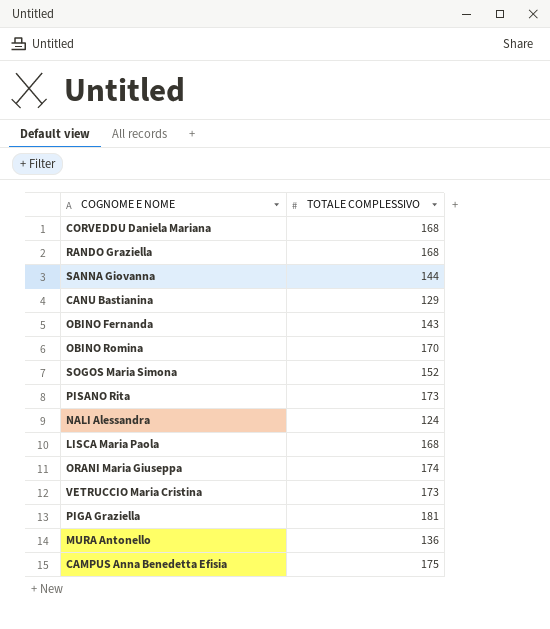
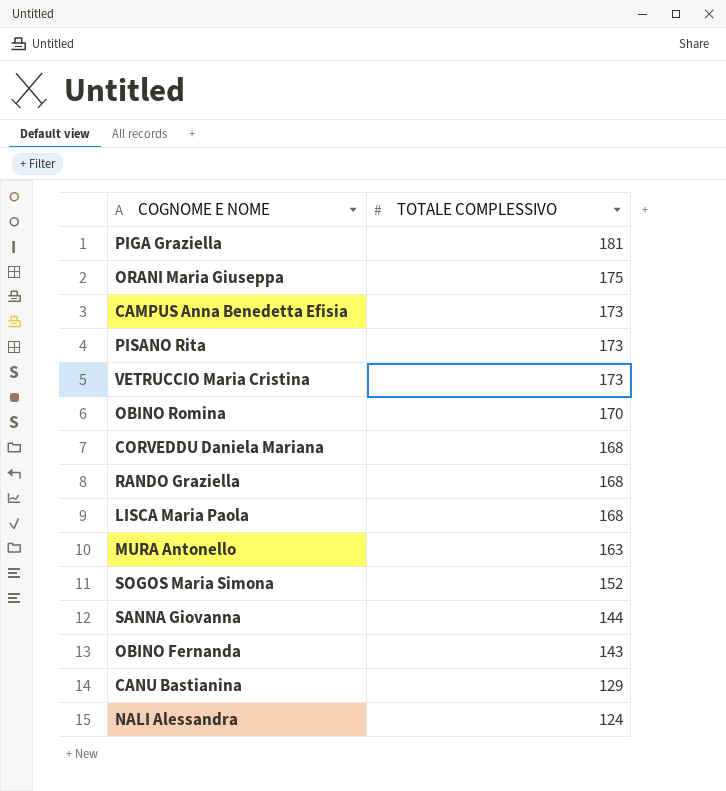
row order: none -> TOTALE COMPLESSIVO descending
ORANI Maria Giuseppa | TOTALE COMPLESSIVO: 174 -> 175
CAMPUS Anna Benedetta Efisia | TOTALE COMPLESSIVO: 175 -> 173
MURA Antonello | TOTALE COMPLESSIVO: 136 -> 163

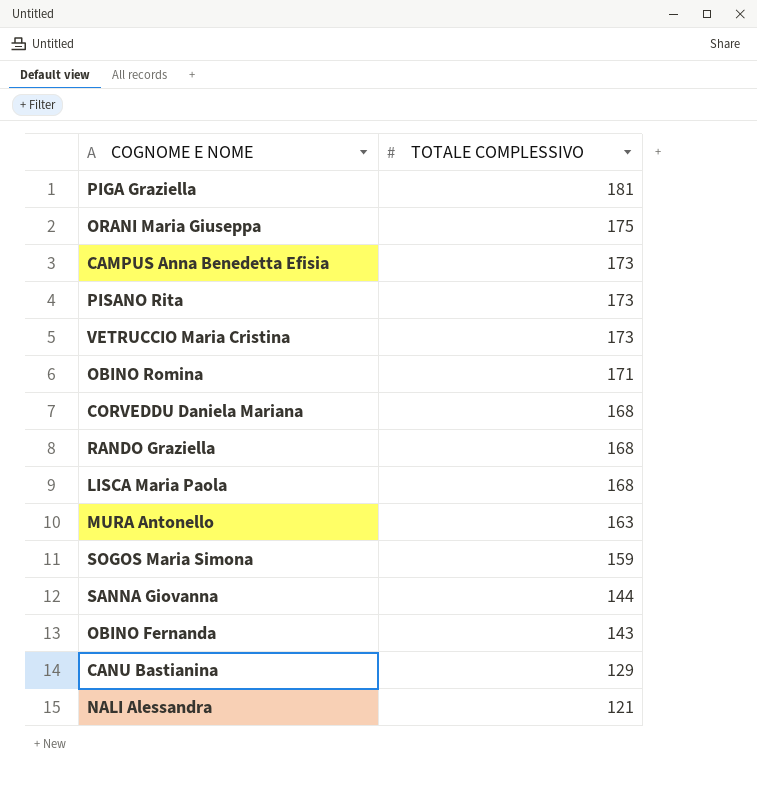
OBINO Romina | TOTALE COMPLESSIVO: 170 -> 171
SOGOS Maria Simona | TOTALE COMPLESSIVO: 152 -> 159
NALI Alessandra | TOTALE COMPLESSIVO: 124 -> 121

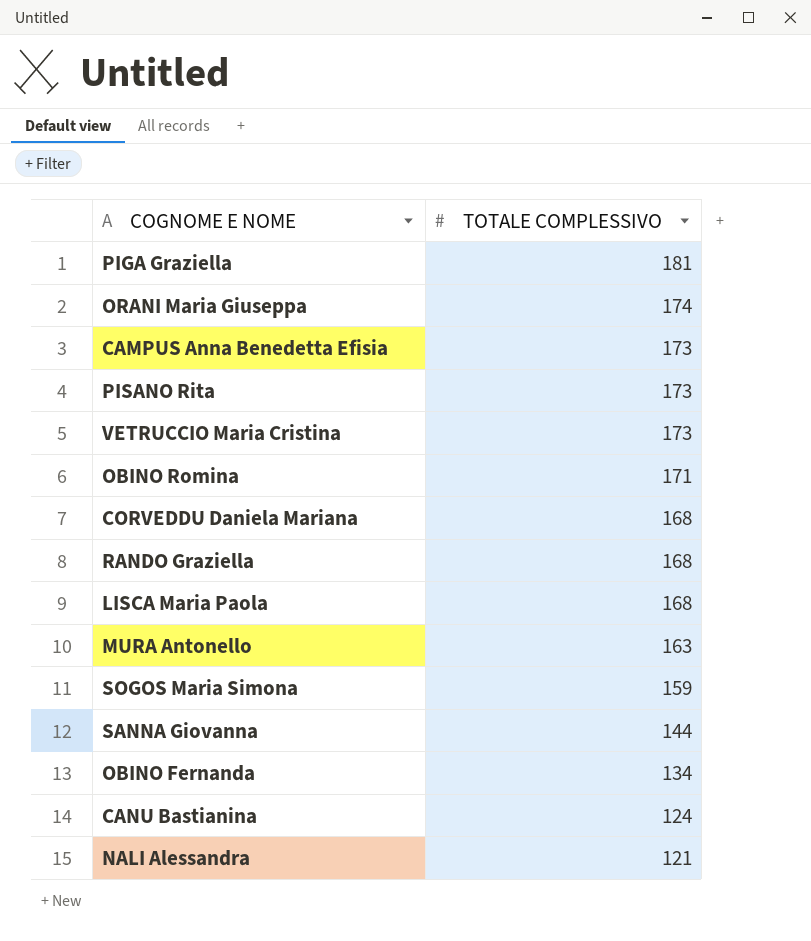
ORANI Maria Giuseppa | TOTALE COMPLESSIVO: 175 -> 174
OBINO Fernanda | TOTALE COMPLESSIVO: 143 -> 134
CANU Bastianina | TOTALE COMPLESSIVO: 129 -> 124

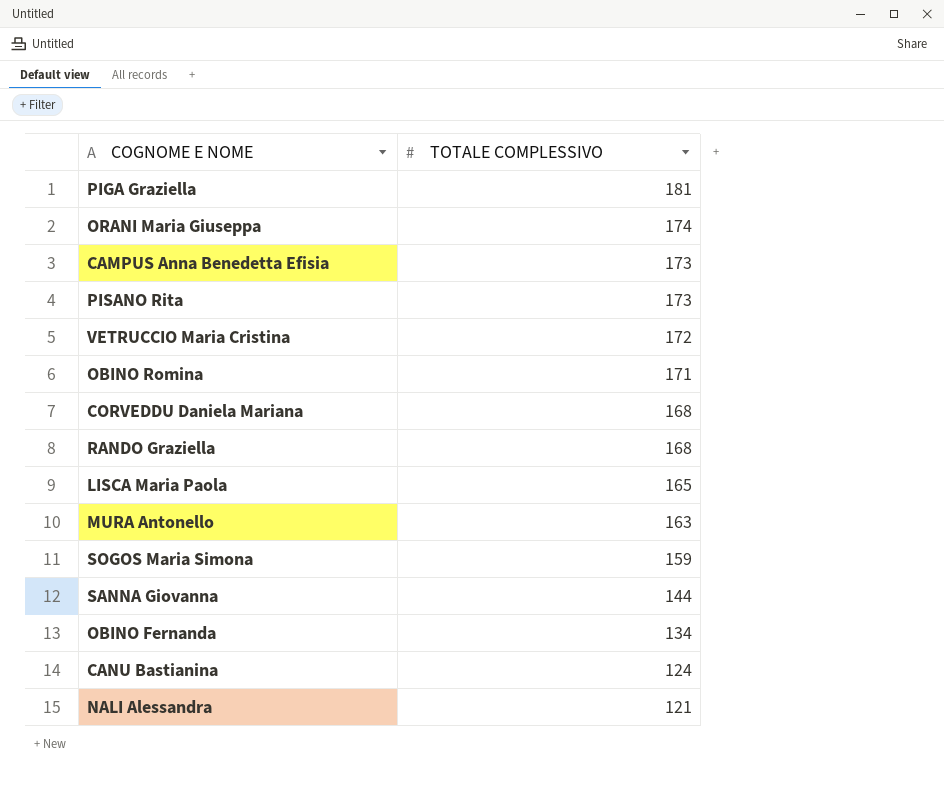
VETRUCCIO Maria Cristina | TOTALE COMPLESSIVO: 173 -> 172
LISCA Maria Paola | TOTALE COMPLESSIVO: 168 -> 165

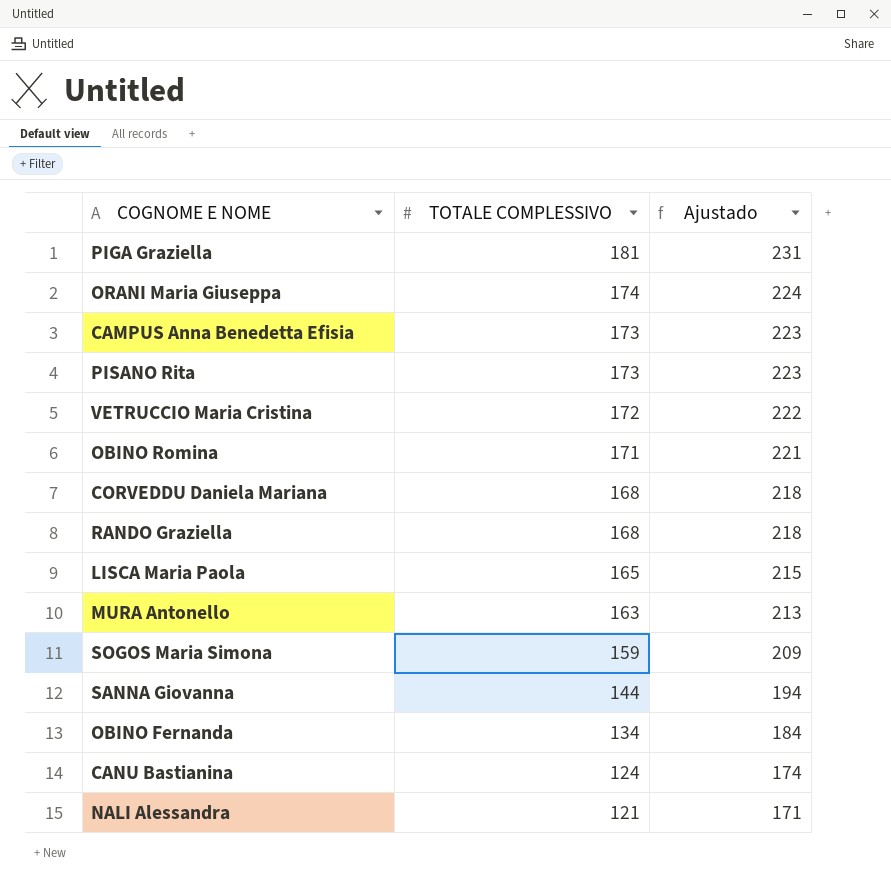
column Ajustado | formula: none -> [TOTALE COMPLESSIVO] + 50

